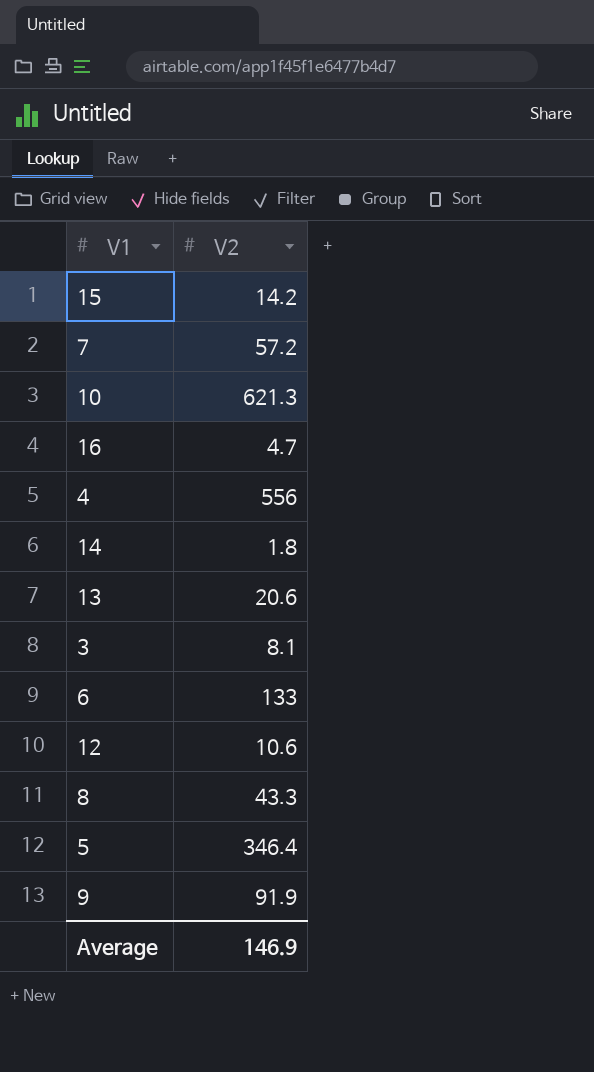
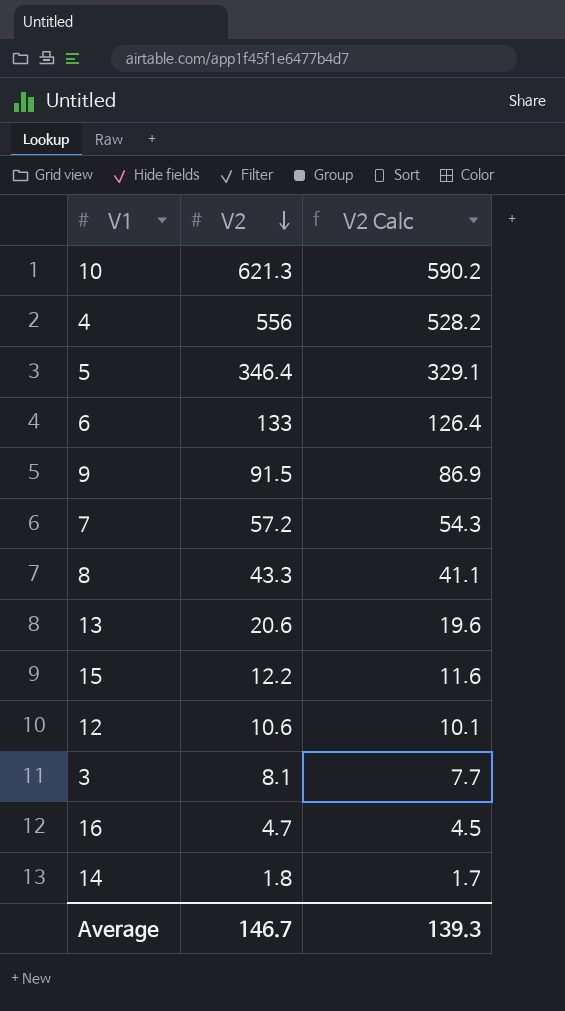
row order: none -> V2 descending
column V2 Calc | formula: none -> [V2] * 0.95
9 | V2: 91.9 -> 91.5
15 | V2: 14.2 -> 12.2
Average | V2: 146.9 -> 146.7

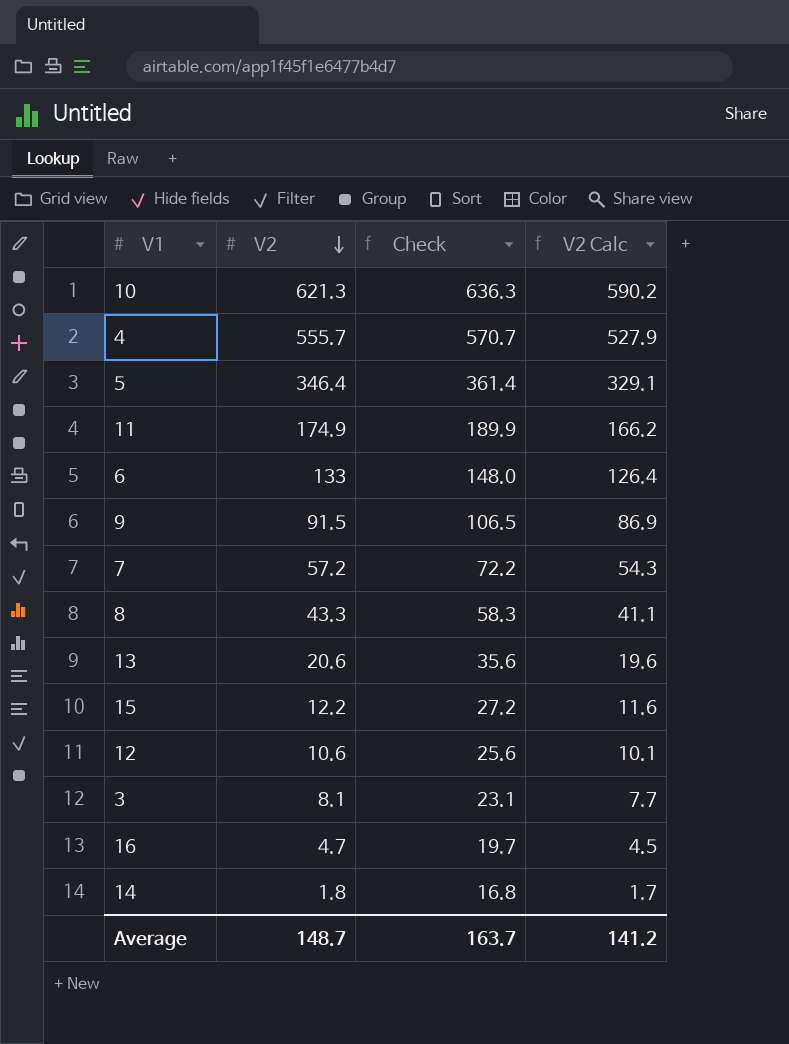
column Check | formula: none -> [V2] + 15
4 | V2: 556 -> 555.7
4 | V2 Calc: 528.2 -> 527.9
row 11: none -> 174.9 | 189.9 | 166.2
Average | V2: 146.7 -> 148.7
Average | V2 Calc: 139.3 -> 141.2

